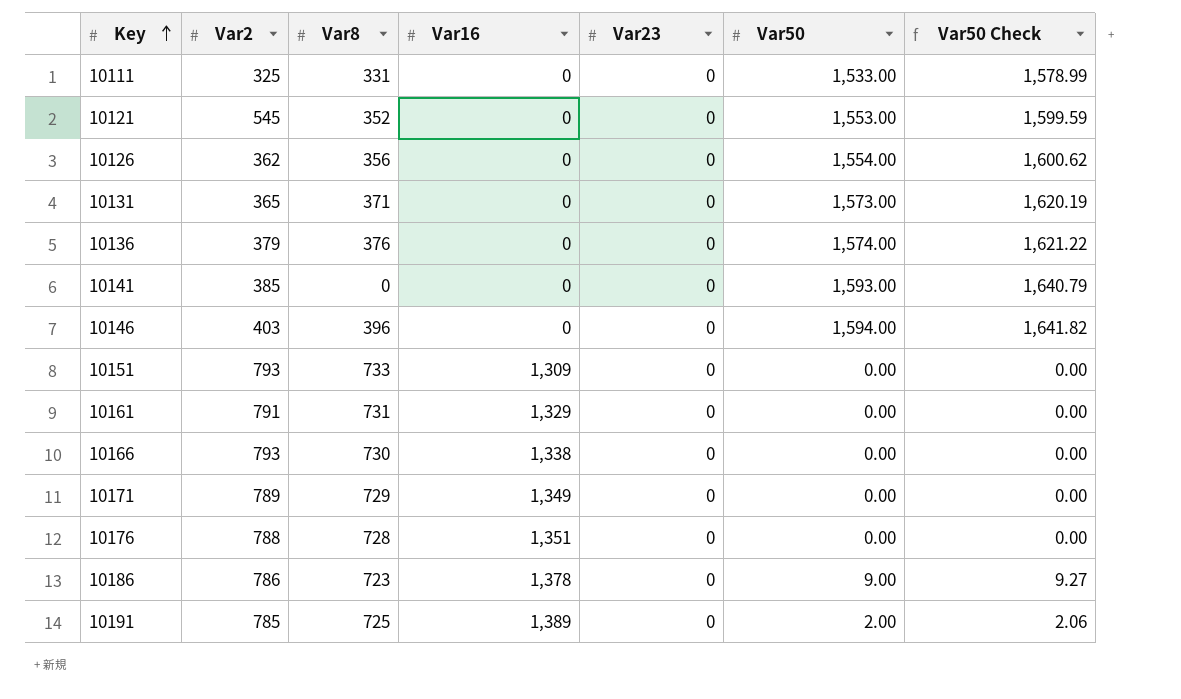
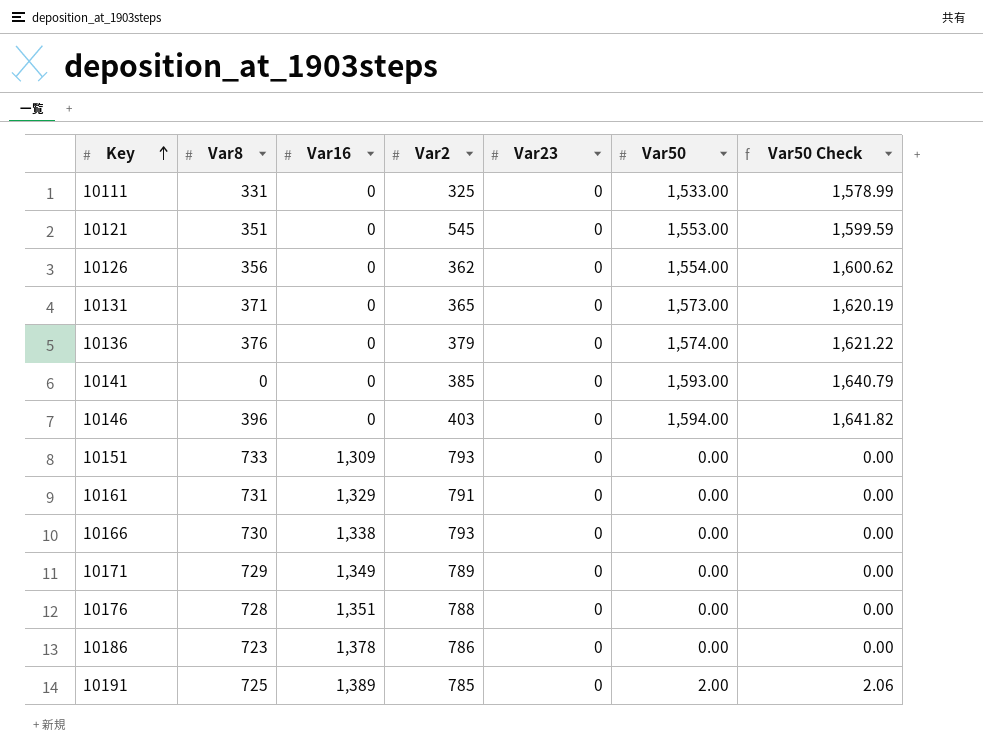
column Var2 | position: 2 -> 4
10121 | Var8: 352 -> 351
10186 | Var50: 9.00 -> 0.00
10186 | Var50 Check: 9.27 -> 0.00

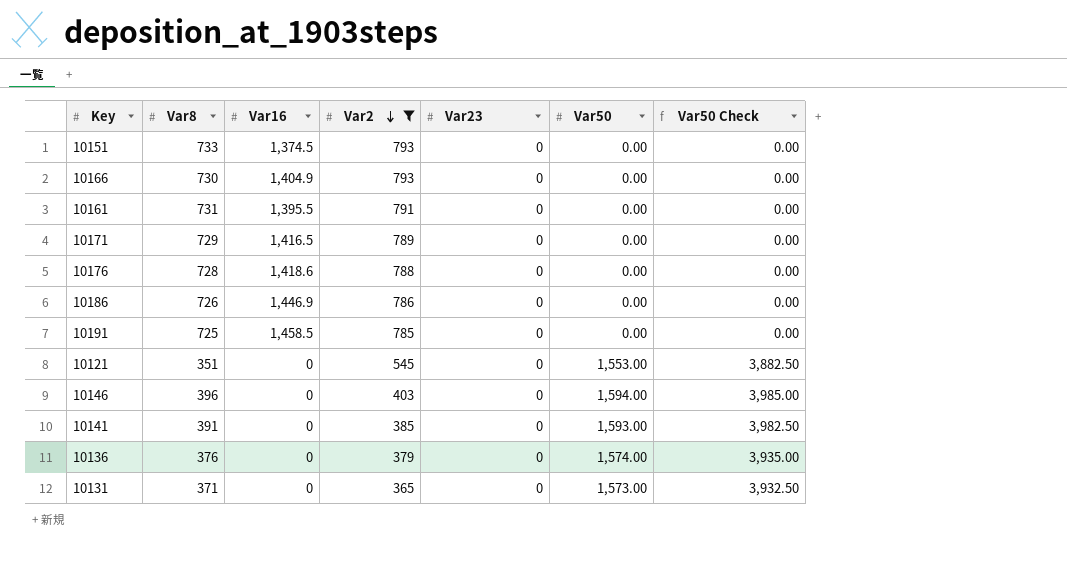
filter: none -> Var2 >= 365
row order: Key ascending -> Var2 descending
column Var50 Check | formula: [Var50] * 1.03 -> [Var50] * 2.5
10151 | Var16: 1,309 -> 1,374.5
10166 | Var16: 1,338 -> 1,404.9
10161 | Var16: 1,329 -> 1,395.5
10171 | Var16: 1,349 -> 1,416.5
10176 | Var16: 1,351 -> 1,418.6
10186 | Var8: 723 -> 726
10186 | Var16: 1,378 -> 1,446.9
10191 | Var16: 1,389 -> 1,458.5
10191 | Var50: 2.00 -> 0.00
10141 | Var8: 0 -> 391

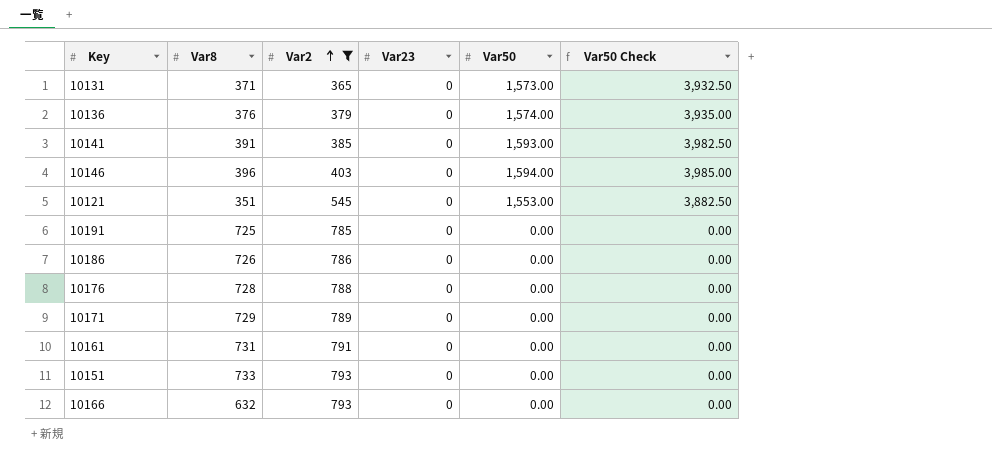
row order: Var2 descending -> Var2 ascending
column Var16 | position: 3 -> none
10166 | Var8: 730 -> 632

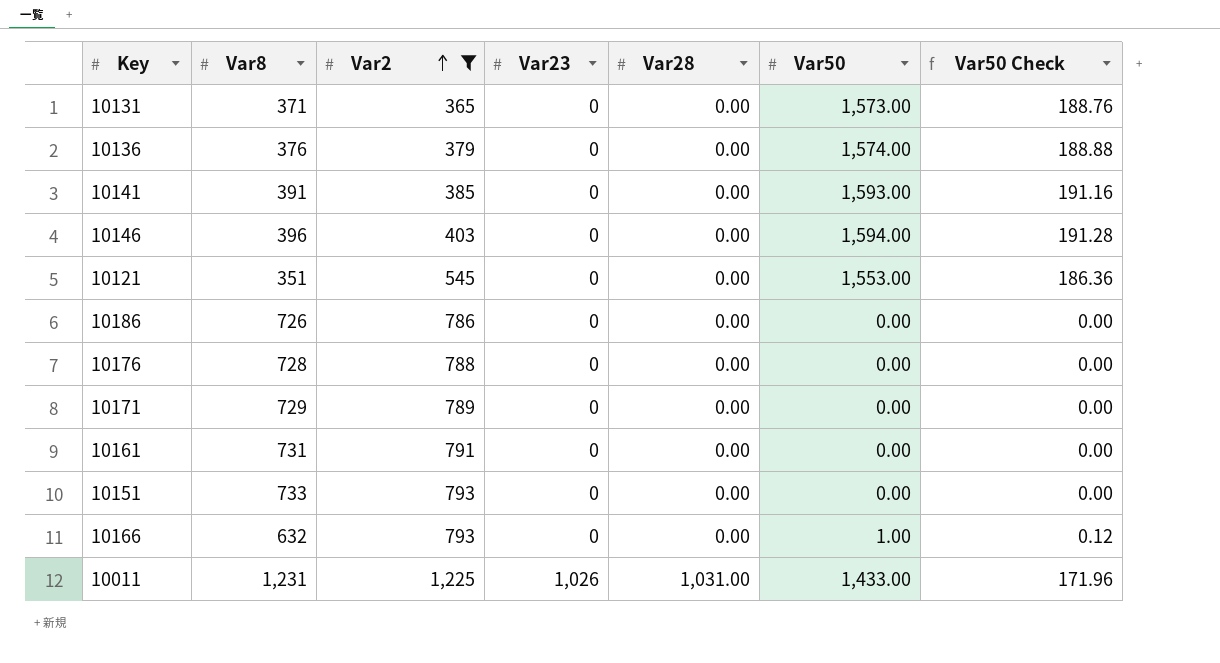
column Var28 | position: none -> 5
column Var50 Check | formula: [Var50] * 2.5 -> [Var50] * 0.12
row 10191: 725 | 785 | 0 | 0.00 | 0.00 -> none
10166 | Var50: 0.00 -> 1.00
row 10011: none -> 1,231 | 1,225 | 1,026 | 1,031.00 | 1,433.00 | 171.96

